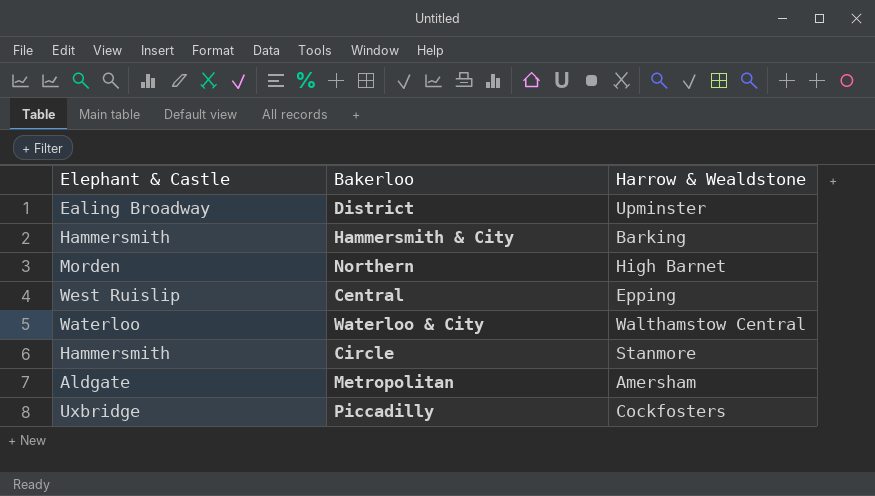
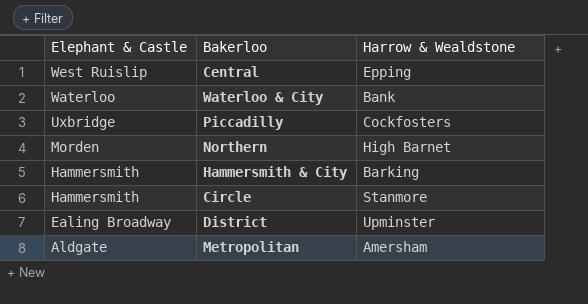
row order: none -> Elephant & Castle descending
Waterloo & City | Harrow & Wealdstone: Walthamstow Central -> Bank

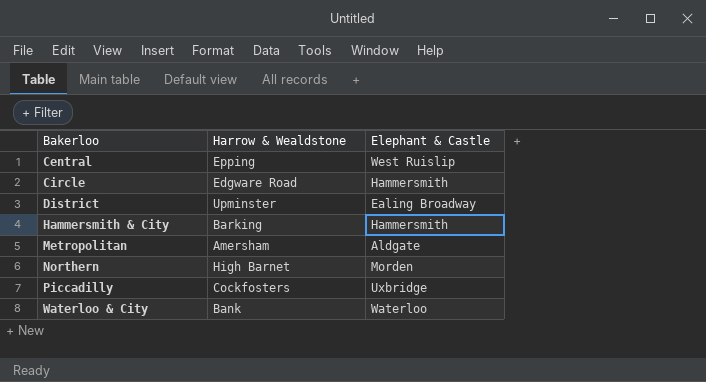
row order: Elephant & Castle descending -> Bakerloo ascending
column Elephant & Castle | position: 1 -> 3
Circle | Harrow & Wealdstone: Stanmore -> Edgware Road

